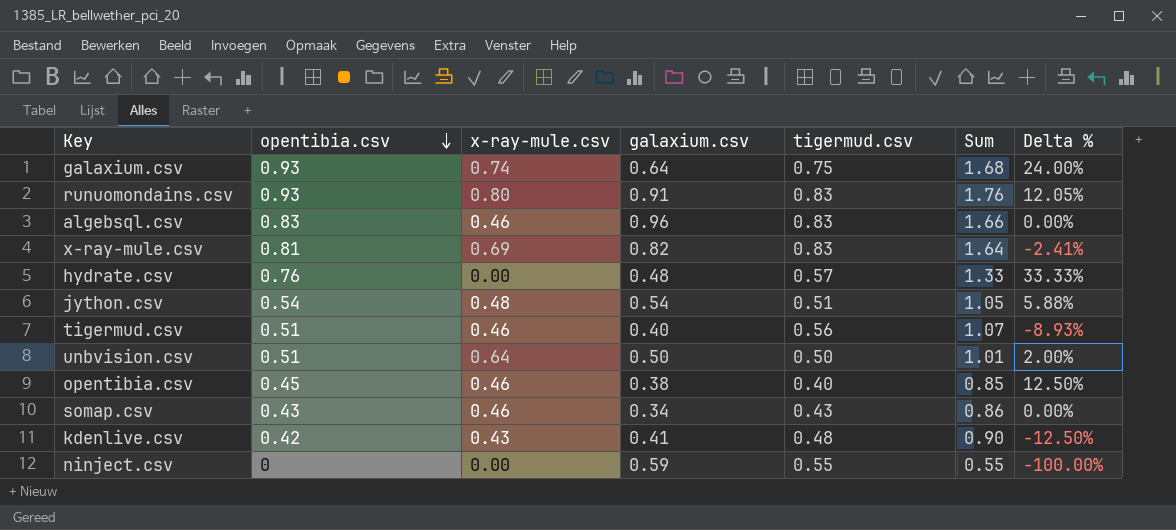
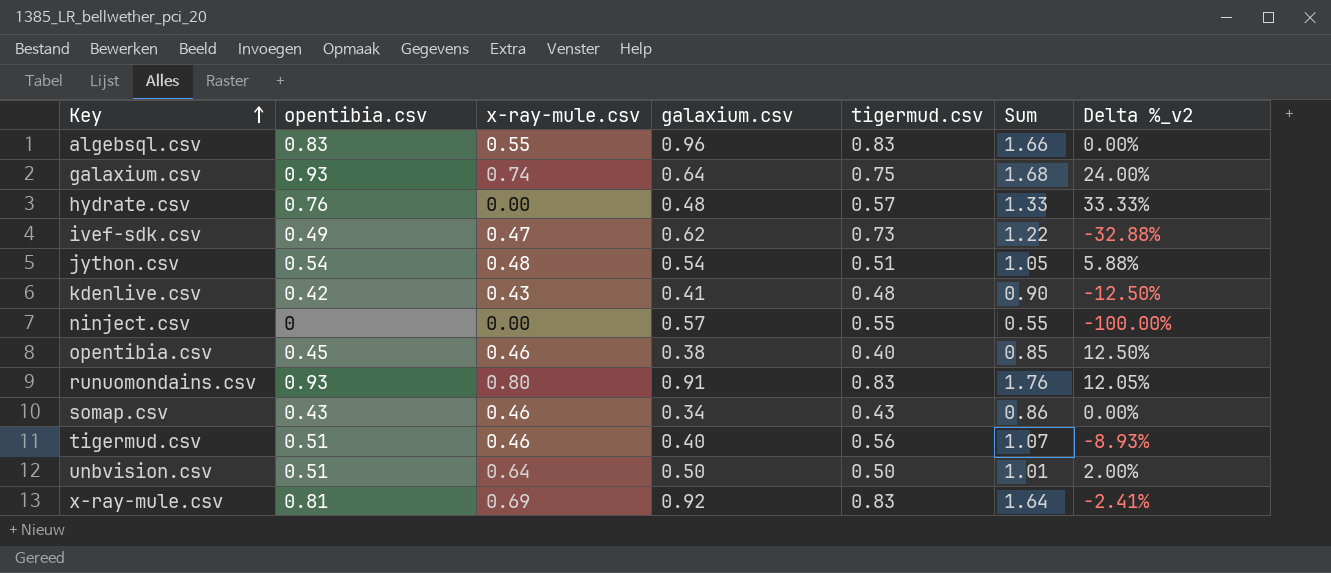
row order: opentibia.csv descending -> Key ascending
column name: Delta % -> Delta %_v2
algebsql.csv | x-ray-mule.csv: 0.46 -> 0.55
row ivef-sdk.csv: none -> 0.49 | 0.47 | 0.62 | 0.73 | 1.22 | -32.88%
ninject.csv | galaxium.csv: 0.59 -> 0.57
x-ray-mule.csv | galaxium.csv: 0.82 -> 0.92

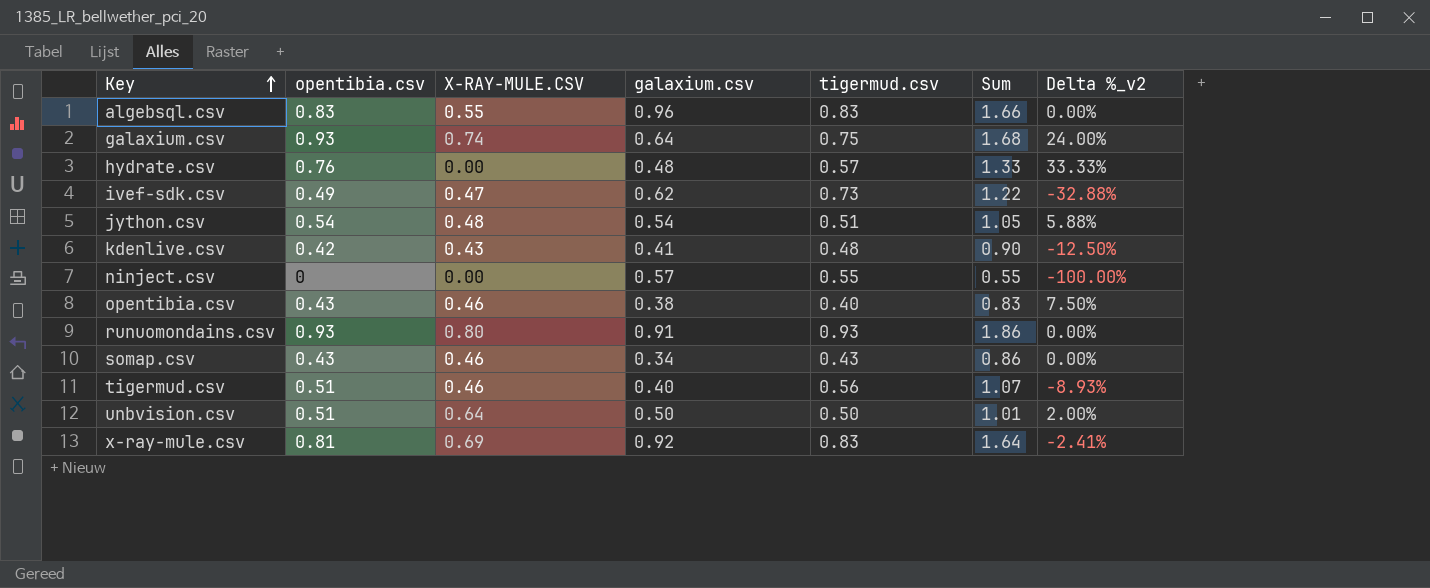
column name: x-ray-mule.csv -> X-RAY-MULE.CSV
opentibia.csv | opentibia.csv: 0.45 -> 0.43
opentibia.csv | Sum: 0.85 -> 0.83
opentibia.csv | Delta %_v2: 12.50% -> 7.50%
runuomondains.csv | tigermud.csv: 0.83 -> 0.93
runuomondains.csv | Sum: 1.76 -> 1.86
runuomondains.csv | Delta %_v2: 12.05% -> 0.00%

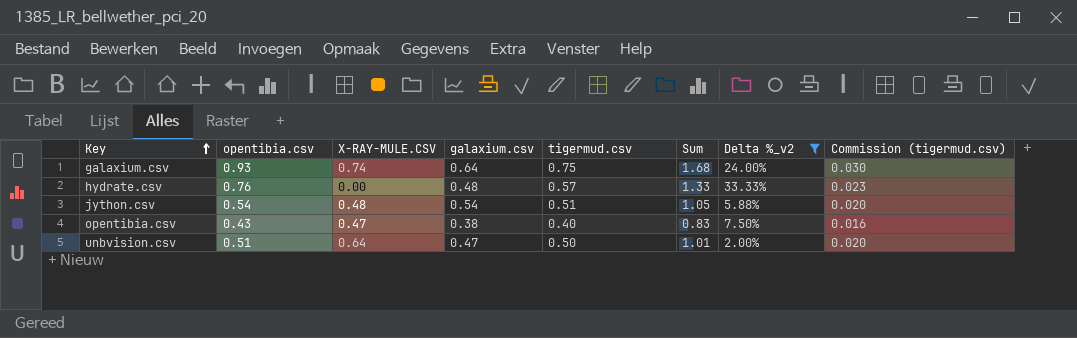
filter: none -> Delta %_v2 >= 2.00%
column Commission (tigermud.csv) | formula: none -> [tigermud.csv] * 0.04
opentibia.csv | X-RAY-MULE.CSV: 0.46 -> 0.47
unbvision.csv | galaxium.csv: 0.50 -> 0.47

